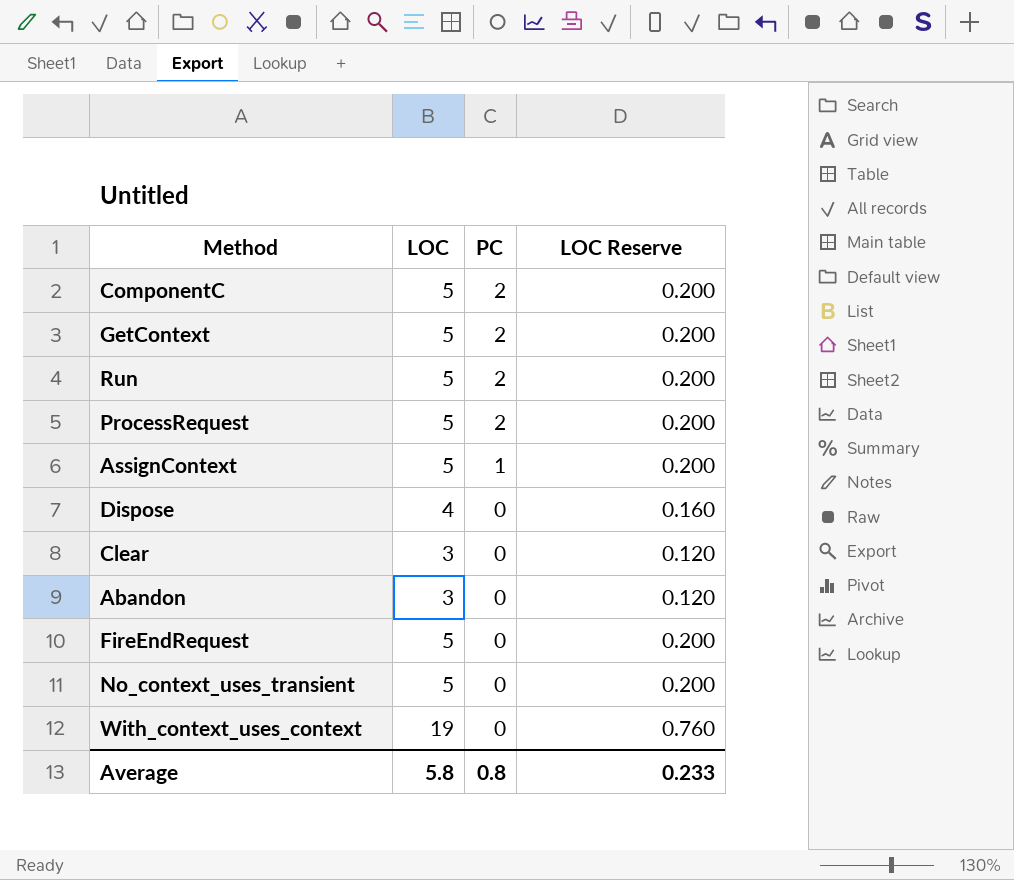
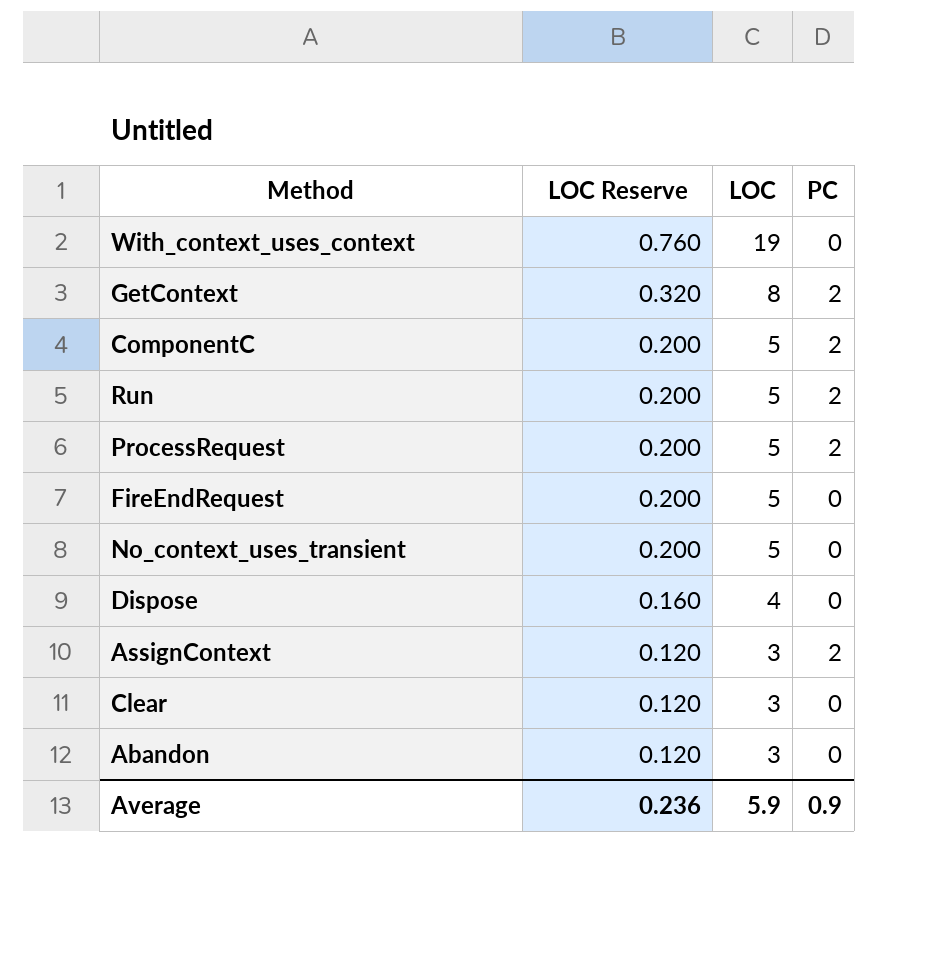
row order: PC descending -> LOC Reserve descending
column LOC Reserve | position: 4 -> 2
GetContext | LOC Reserve: 0.200 -> 0.320
GetContext | LOC: 5 -> 8
AssignContext | LOC Reserve: 0.200 -> 0.120
AssignContext | LOC: 5 -> 3
AssignContext | PC: 1 -> 2
Average | LOC Reserve: 0.233 -> 0.236
Average | LOC: 5.8 -> 5.9
Average | PC: 0.8 -> 0.9

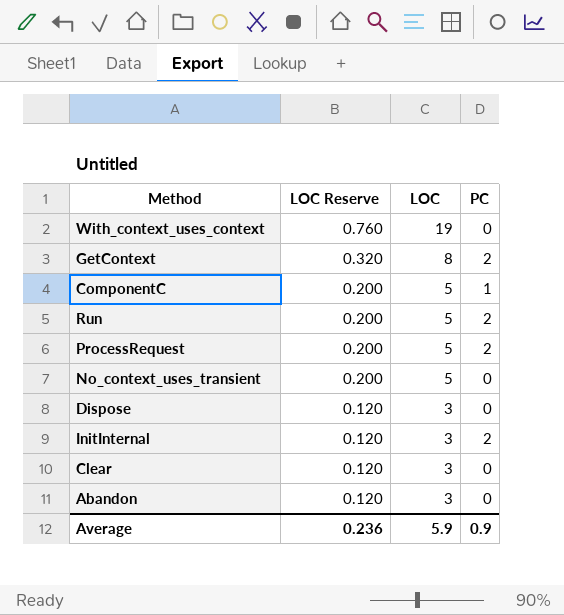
row FireEndRequest: 0.200 | 5 | 0 -> none
row AssignContext: 0.120 | 3 | 2 -> none
ComponentC | PC: 2 -> 1
Dispose | LOC Reserve: 0.160 -> 0.120
Dispose | LOC: 4 -> 3
row InitInternal: none -> 0.120 | 3 | 2

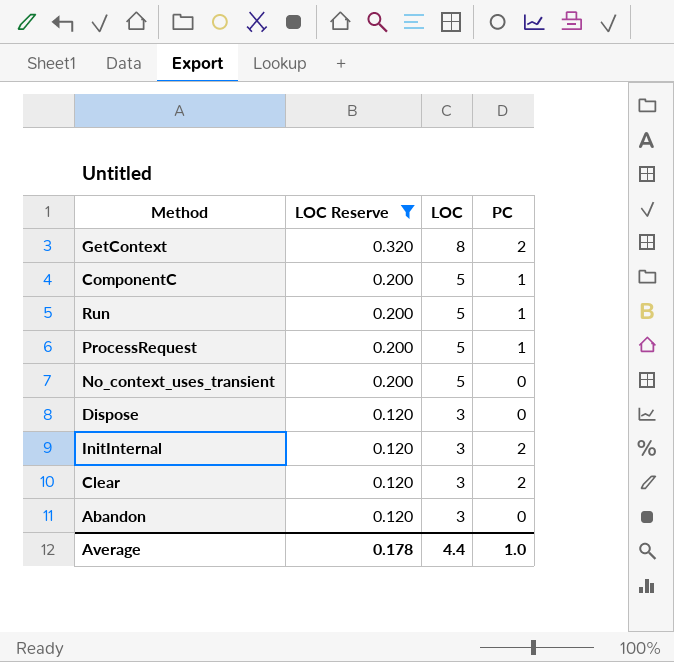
filter: none -> LOC Reserve != 0.760
Run | PC: 2 -> 1
ProcessRequest | PC: 2 -> 1
Clear | PC: 0 -> 2
Average | LOC Reserve: 0.236 -> 0.178
Average | LOC: 5.9 -> 4.4
Average | PC: 0.9 -> 1.0

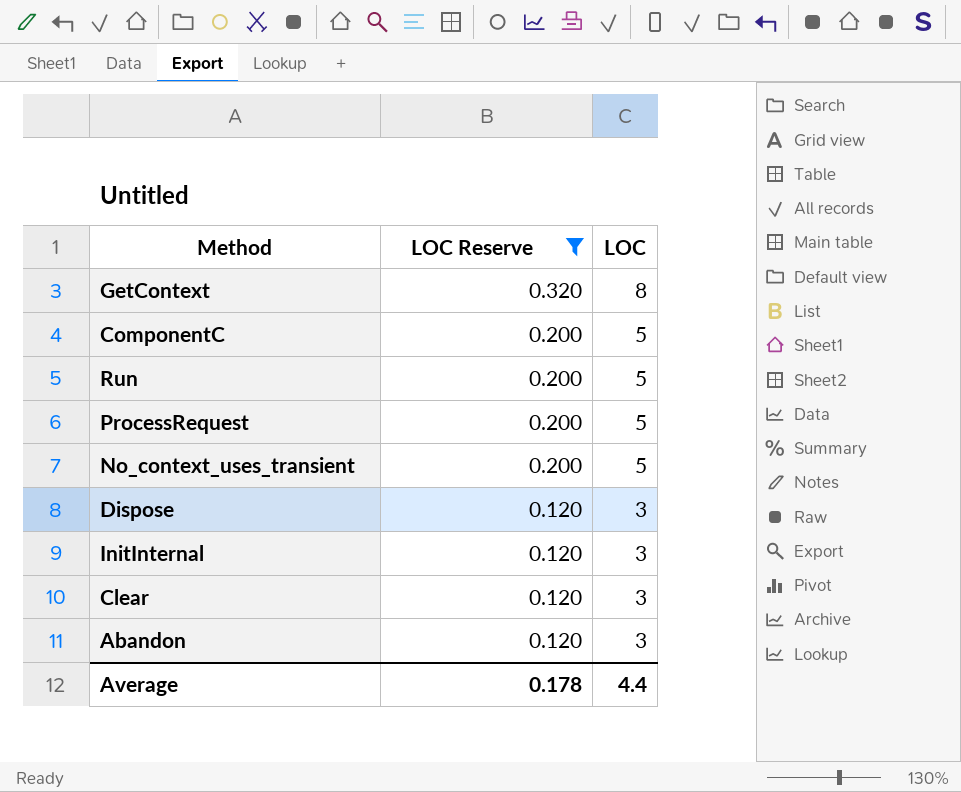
column PC | position: 4 -> none

